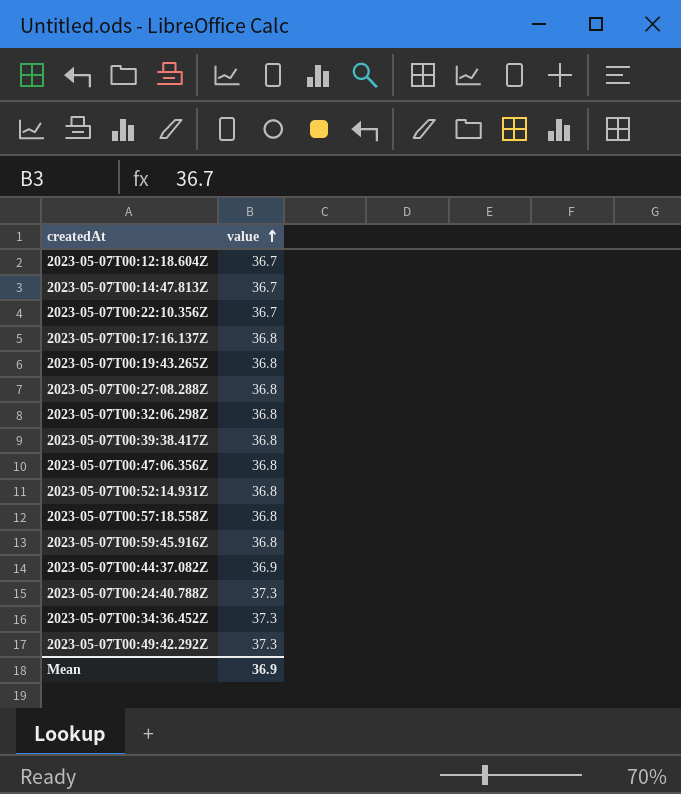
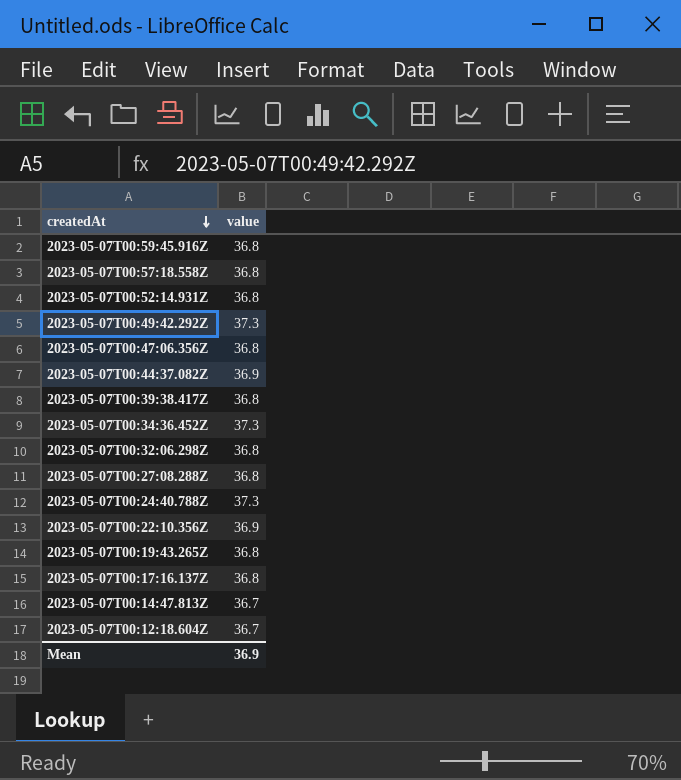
row order: value ascending -> createdAt descending
2023-05-07T00:22:10.356Z | value: 36.7 -> 36.9

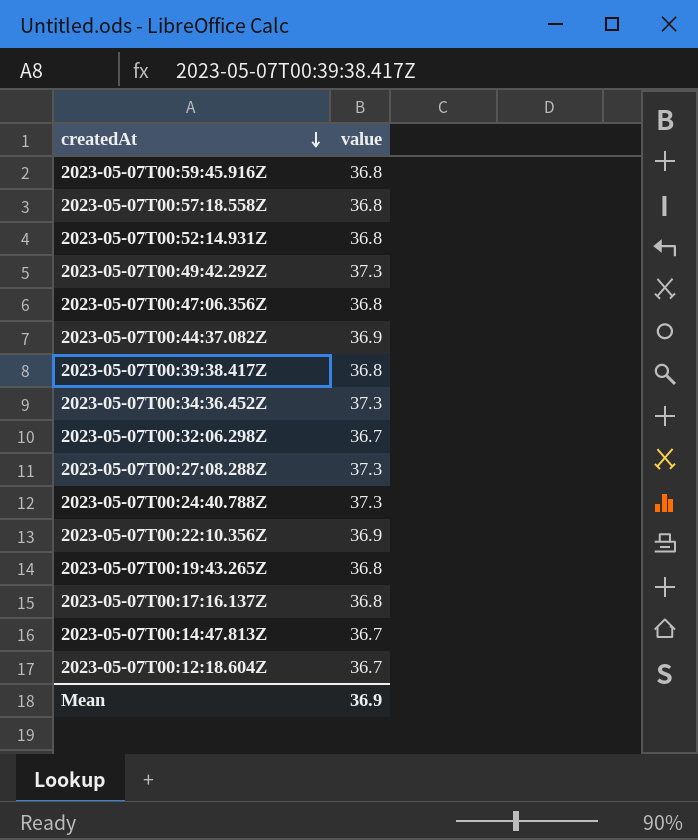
2023-05-07T00:32:06.298Z | value: 36.8 -> 36.7
2023-05-07T00:27:08.288Z | value: 36.8 -> 37.3

